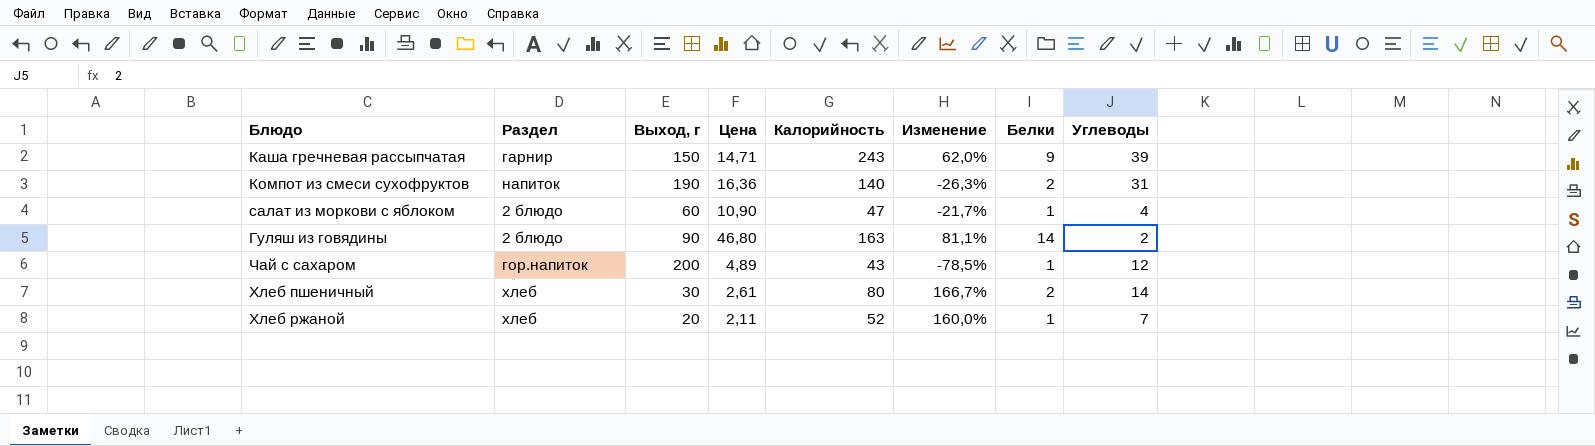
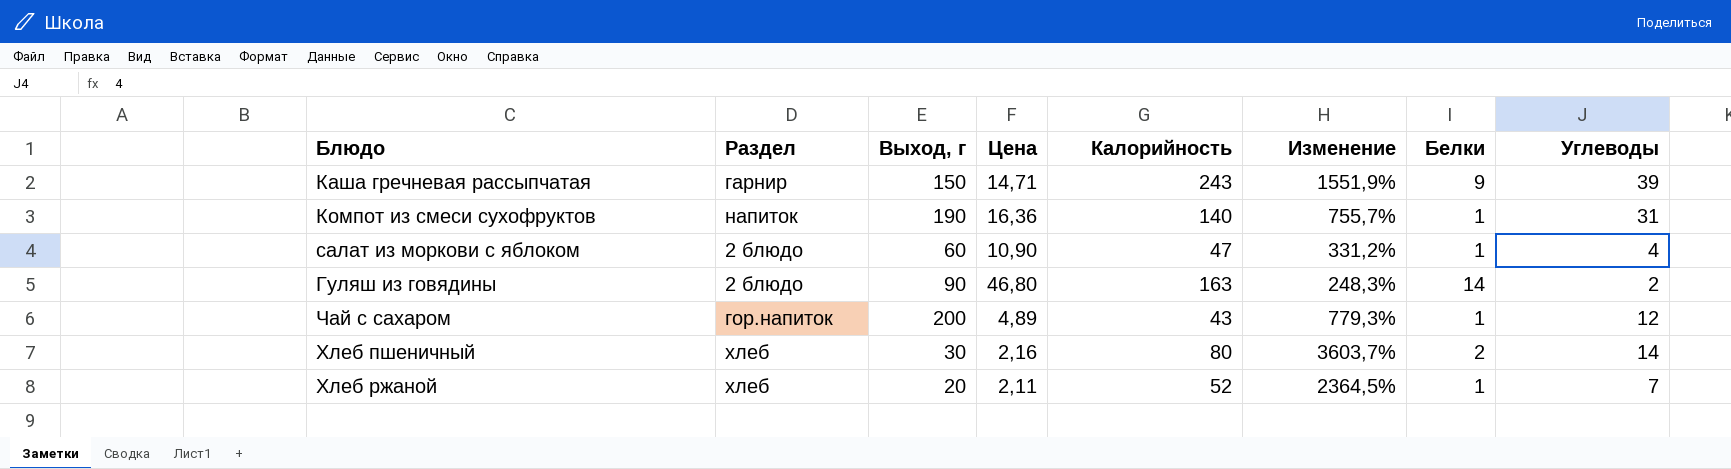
column Изменение | formula: ([Калорийность] - [Выход, г]) / [Выход, г] -> ([Калорийность] - [Цена]) / [Цена]
Компот из смеси сухофруктов | Белки: 2 -> 1
Хлеб пшеничный | Цена: 2,61 -> 2,16

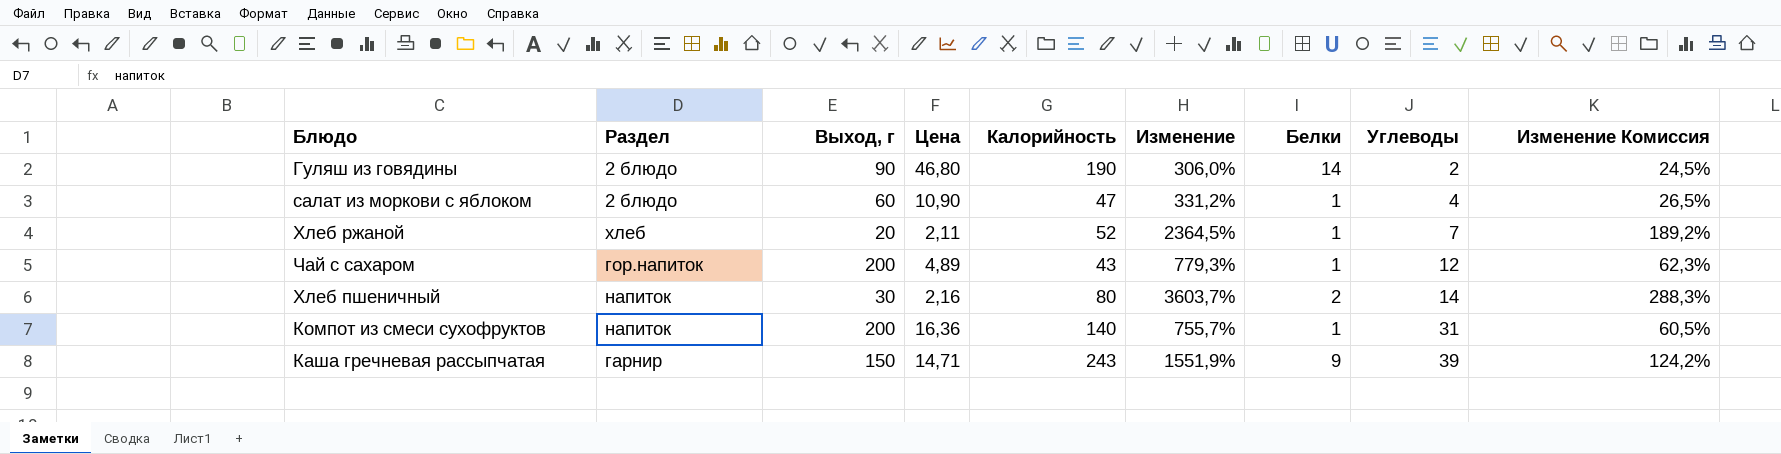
row order: none -> Углеводы ascending
column Изменение Комиссия | formula: none -> [Изменение] * 0,08
Гуляш из говядины | Калорийность: 163 -> 190
Гуляш из говядины | Изменение: 248,3% -> 306,0%
Хлеб пшеничный | Раздел: хлеб -> напиток
Компот из смеси сухофруктов | Выход, г: 190 -> 200

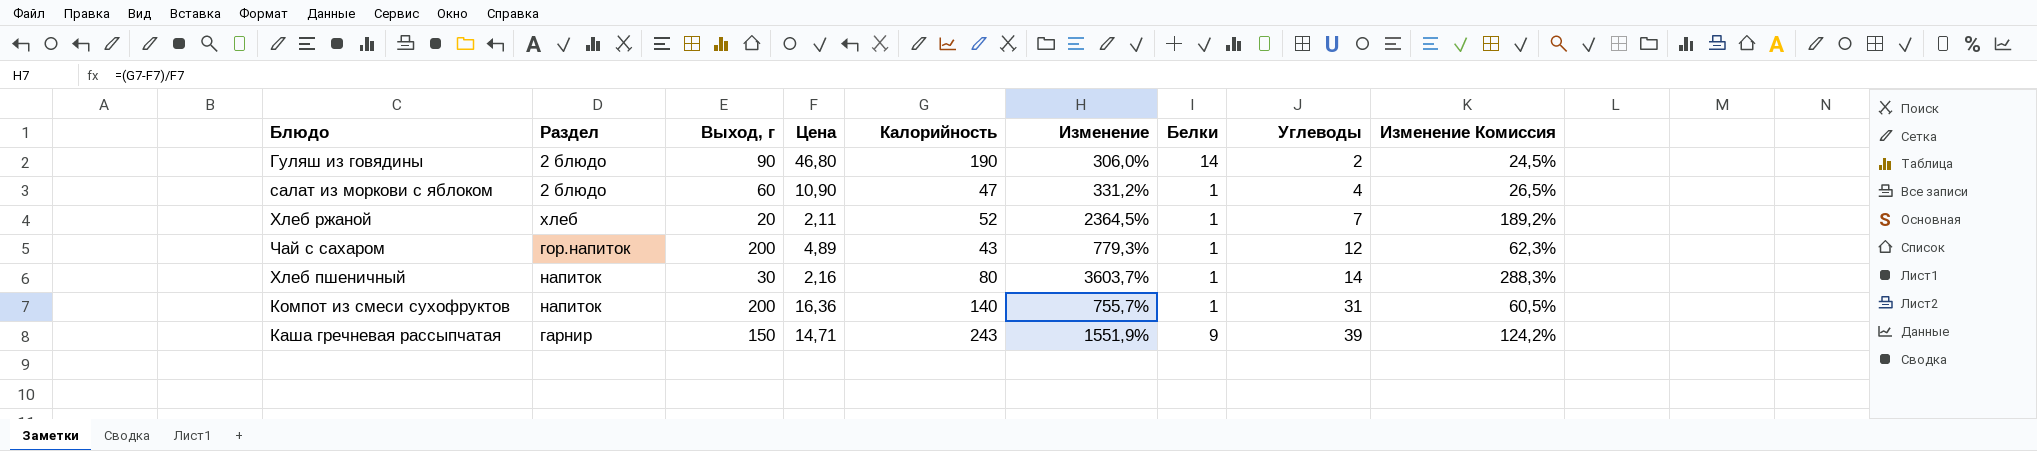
Хлеб пшеничный | Белки: 2 -> 1

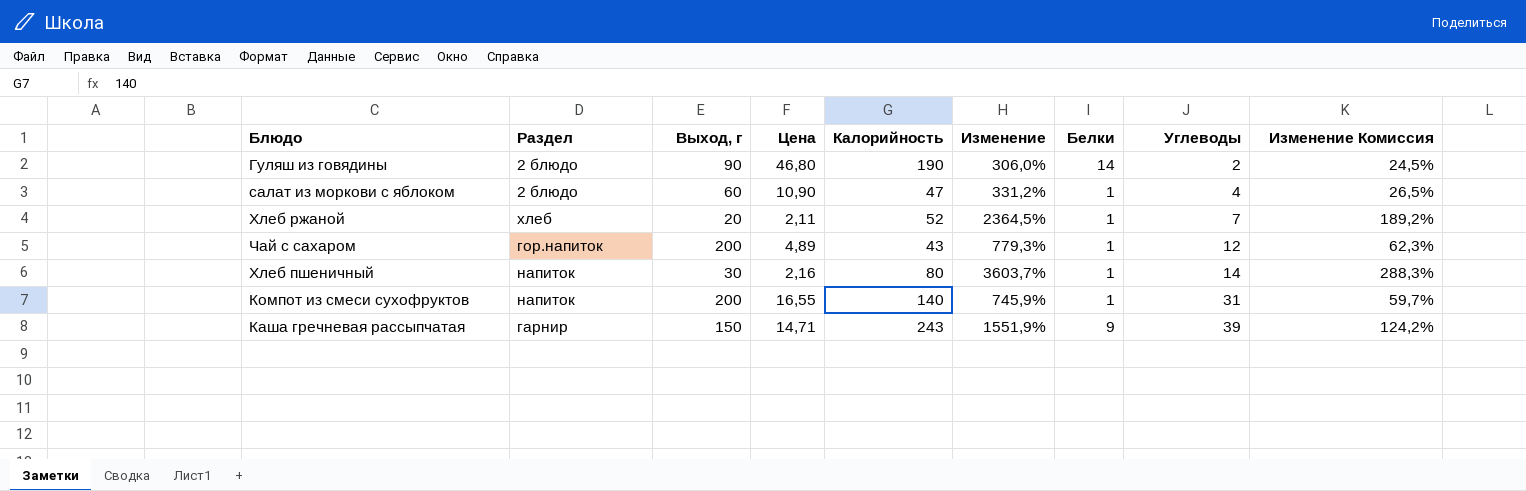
Компот из смеси сухофруктов | Цена: 16,36 -> 16,55
Компот из смеси сухофруктов | Изменение: 755,7% -> 745,9%
Компот из смеси сухофруктов | Изменение Комиссия: 60,5% -> 59,7%

